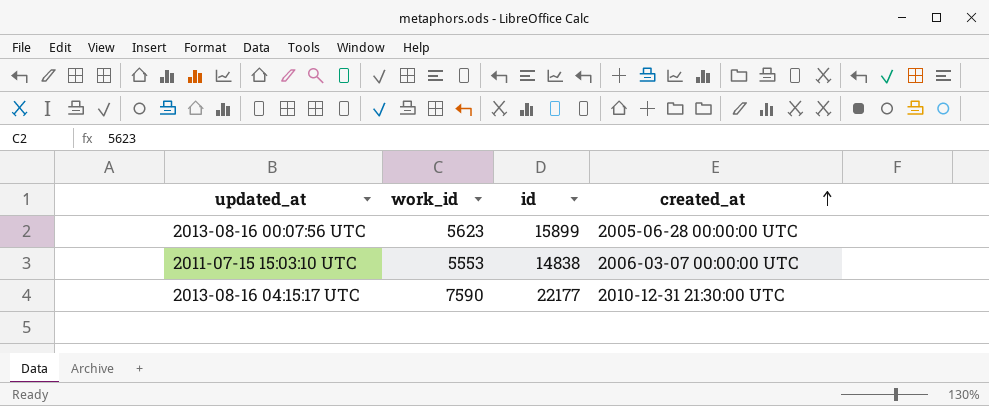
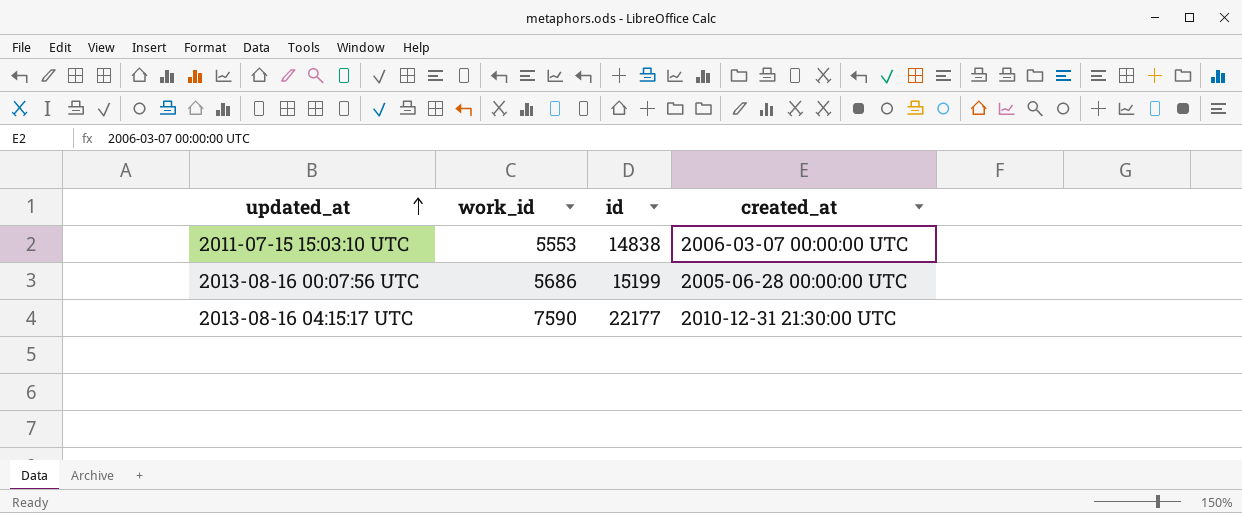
row order: created_at ascending -> updated_at ascending
2013-08-16 00:07:56 UTC | work_id: 5623 -> 5686
2013-08-16 00:07:56 UTC | id: 15899 -> 15199

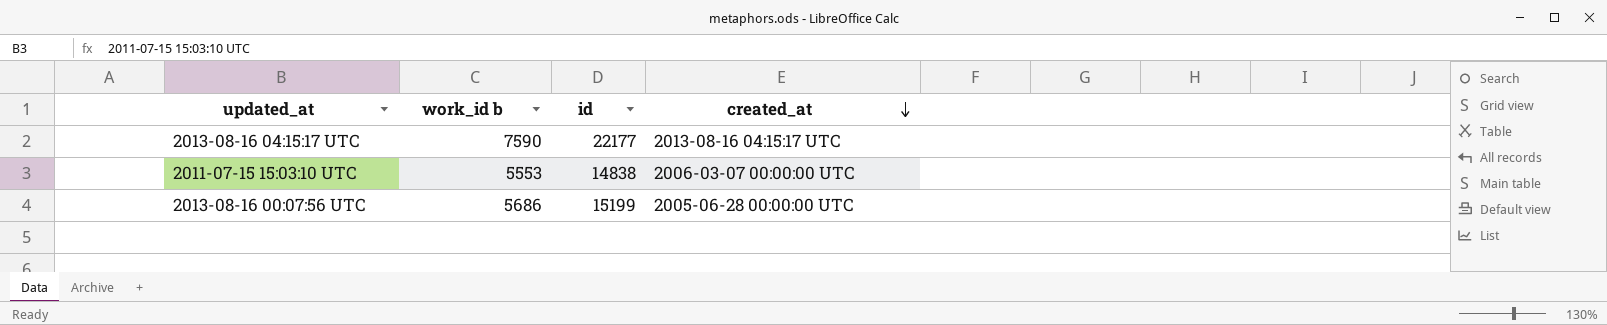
row order: updated_at ascending -> created_at descending
column name: work_id -> work_id b
2013-08-16 04:15:17 UTC | created_at: 2010-12-31 21:30:00 UTC -> 2013-08-16 04:15:17 UTC

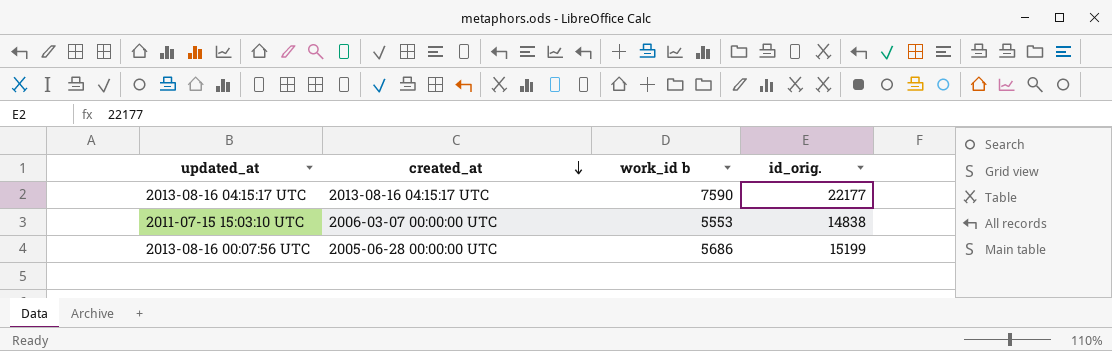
column created_at | position: 4 -> 2
column name: id -> id_orig.

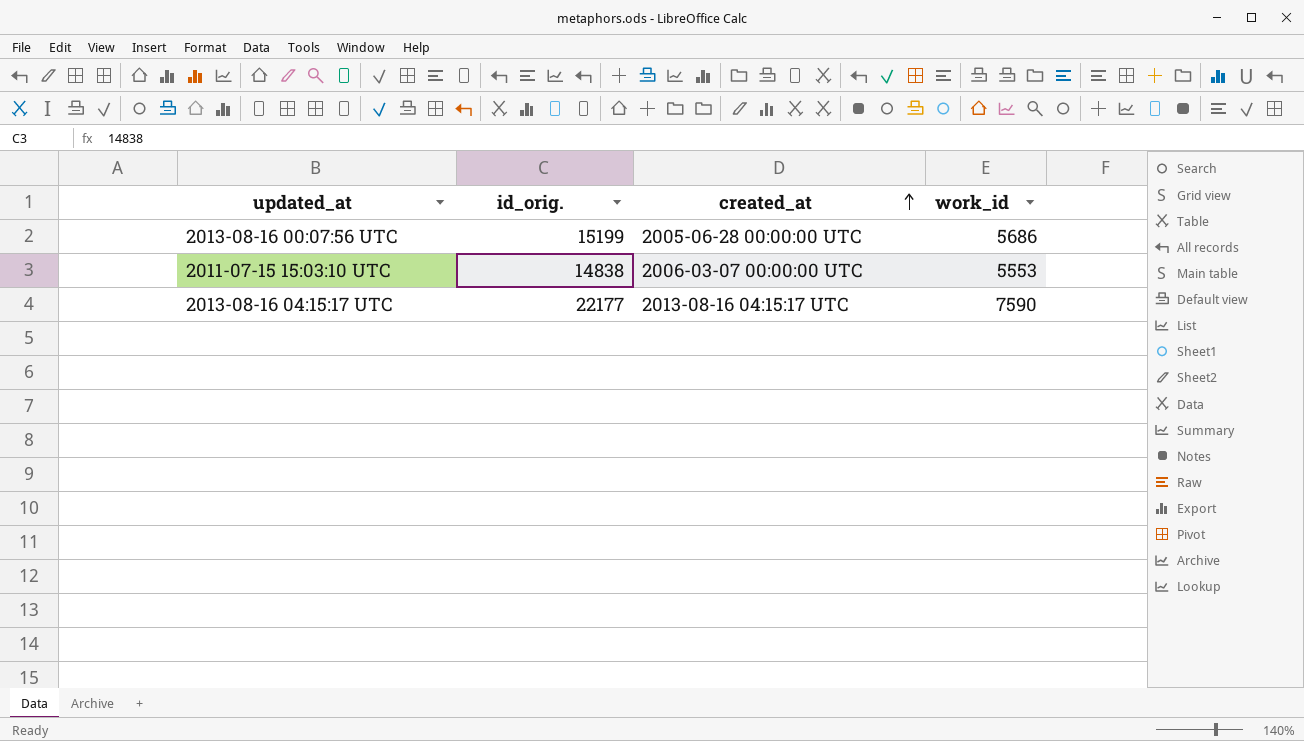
row order: created_at descending -> created_at ascending
column id_orig. | position: 4 -> 2
column name: work_id b -> work_id

